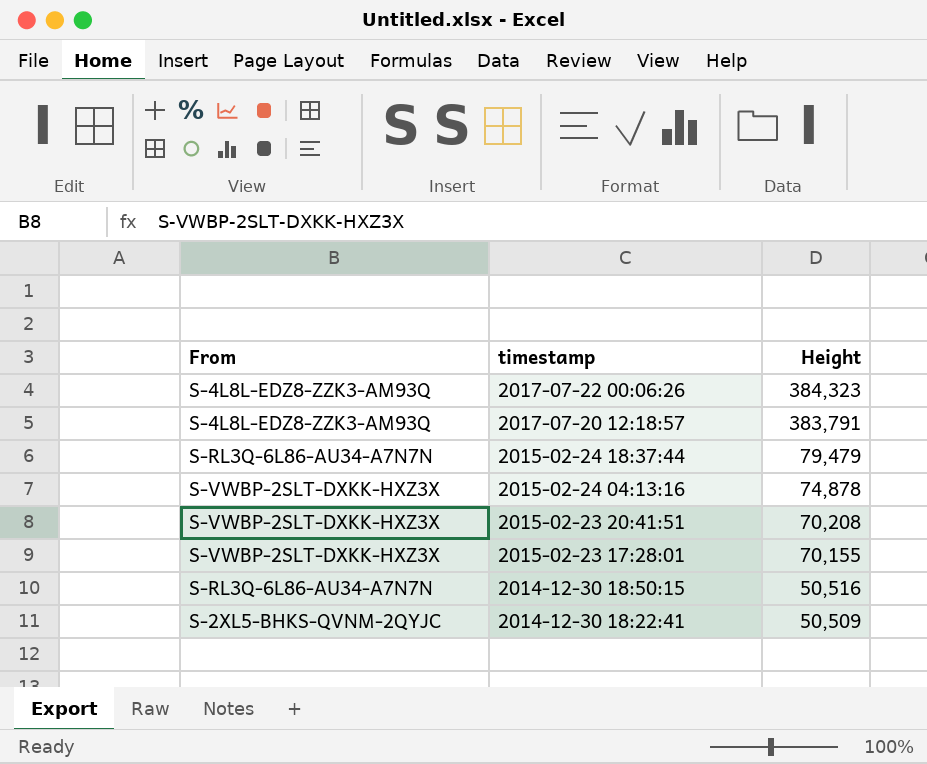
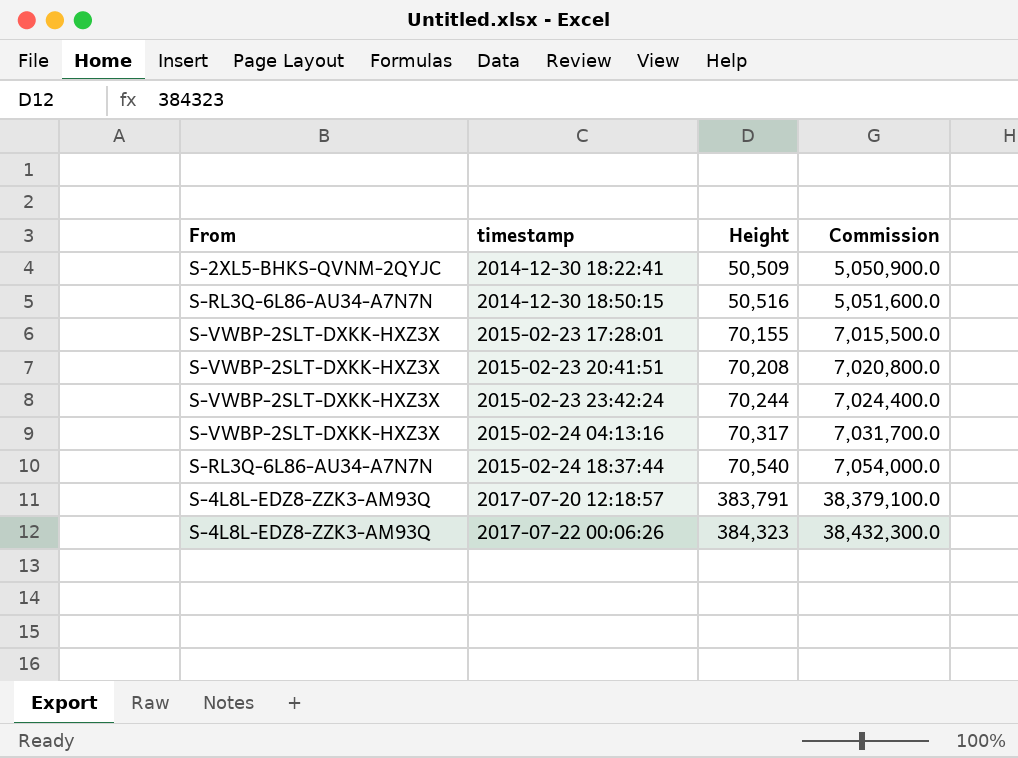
row order: timestamp descending -> timestamp ascending
column Commission | formula: none -> [Height] * 100
row 2015-02-23 23:42:24: none -> S-VWBP-2SLT-DXKK-HXZ3X | 70,244 | 7,024,400.0
2015-02-24 04:13:16 | Height: 74,878 -> 70,317
2015-02-24 18:37:44 | Height: 79,479 -> 70,540

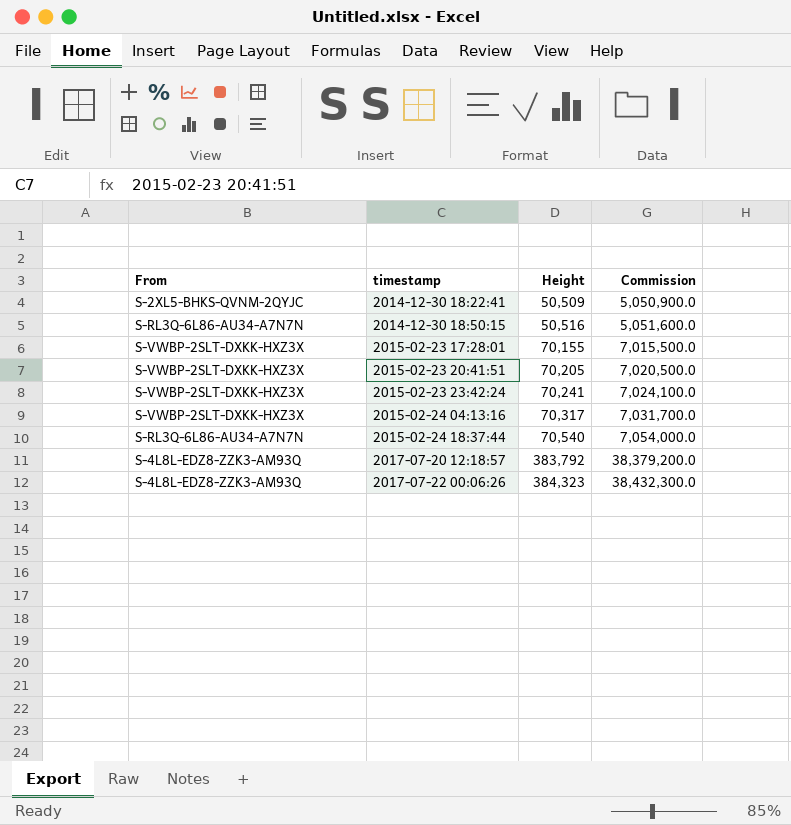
2015-02-23 20:41:51 | Height: 70,208 -> 70,205
2015-02-23 20:41:51 | Commission: 7,020,800.0 -> 7,020,500.0
2015-02-23 23:42:24 | Height: 70,244 -> 70,241
2015-02-23 23:42:24 | Commission: 7,024,400.0 -> 7,024,100.0
2017-07-20 12:18:57 | Height: 383,791 -> 383,792
2017-07-20 12:18:57 | Commission: 38,379,100.0 -> 38,379,200.0

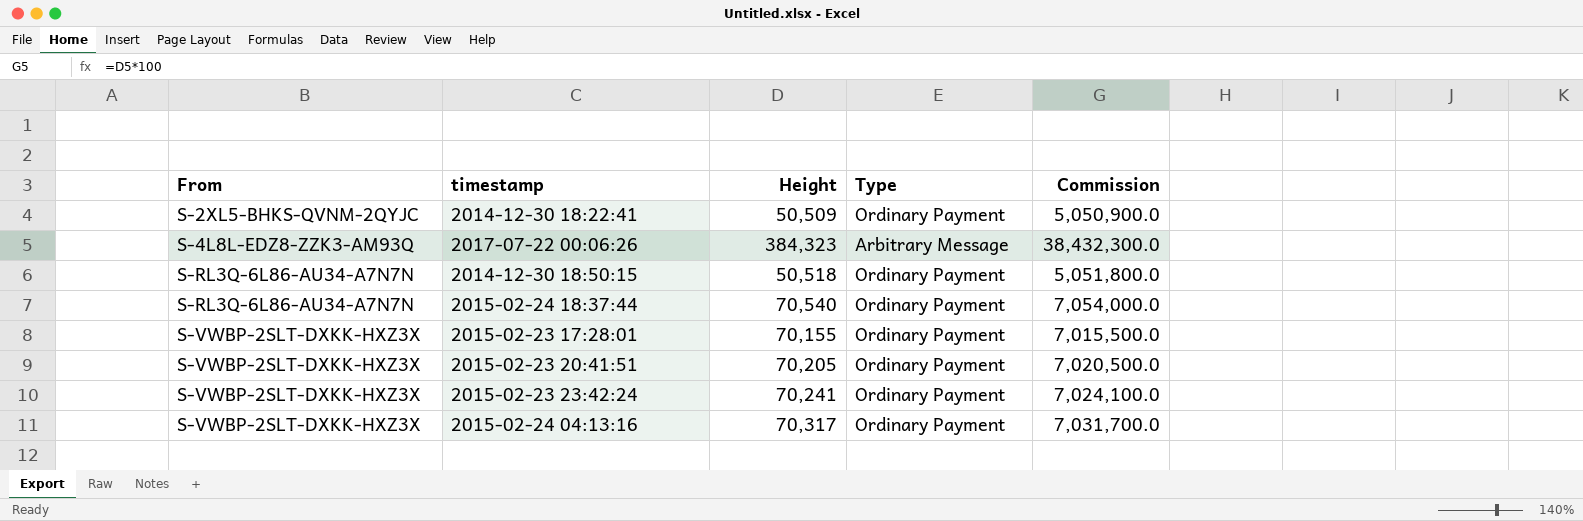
row order: timestamp ascending -> From ascending
column Type | position: none -> 4
row 2017-07-20 12:18:57: S-4L8L-EDZ8-ZZK3-AM93Q | 383,792 | 38,379,200.0 -> none
2014-12-30 18:50:15 | Height: 50,516 -> 50,518
2014-12-30 18:50:15 | Commission: 5,051,600.0 -> 5,051,800.0

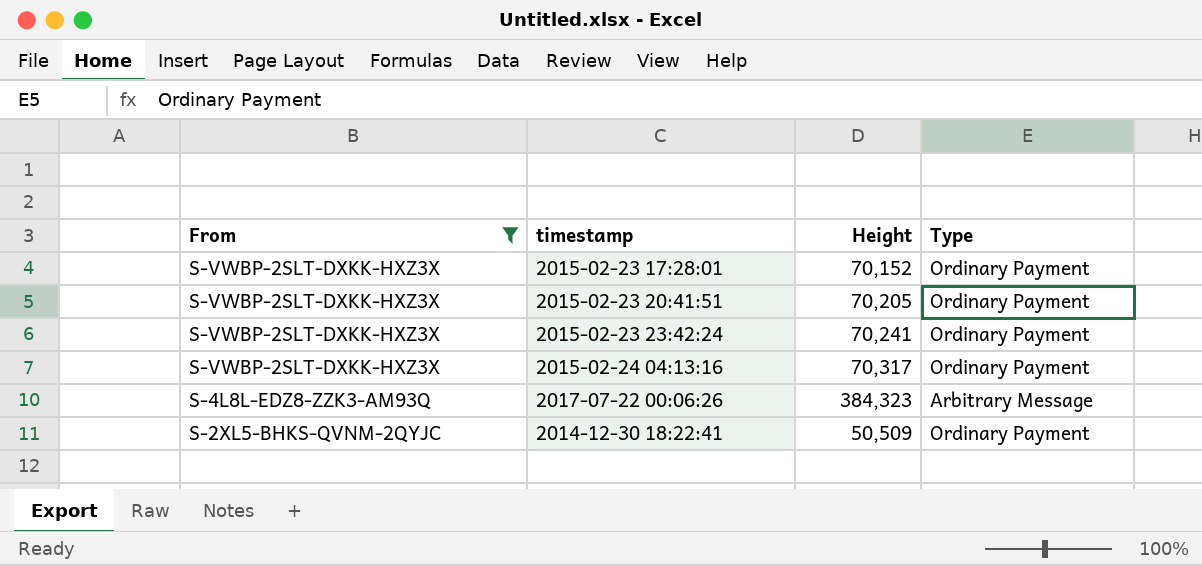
filter: none -> From != S-RL3Q-6L86-AU34-A7N7N
row order: From ascending -> From descending
column Commission | formula: [Height] * 100 -> none
2015-02-23 17:28:01 | Height: 70,155 -> 70,152

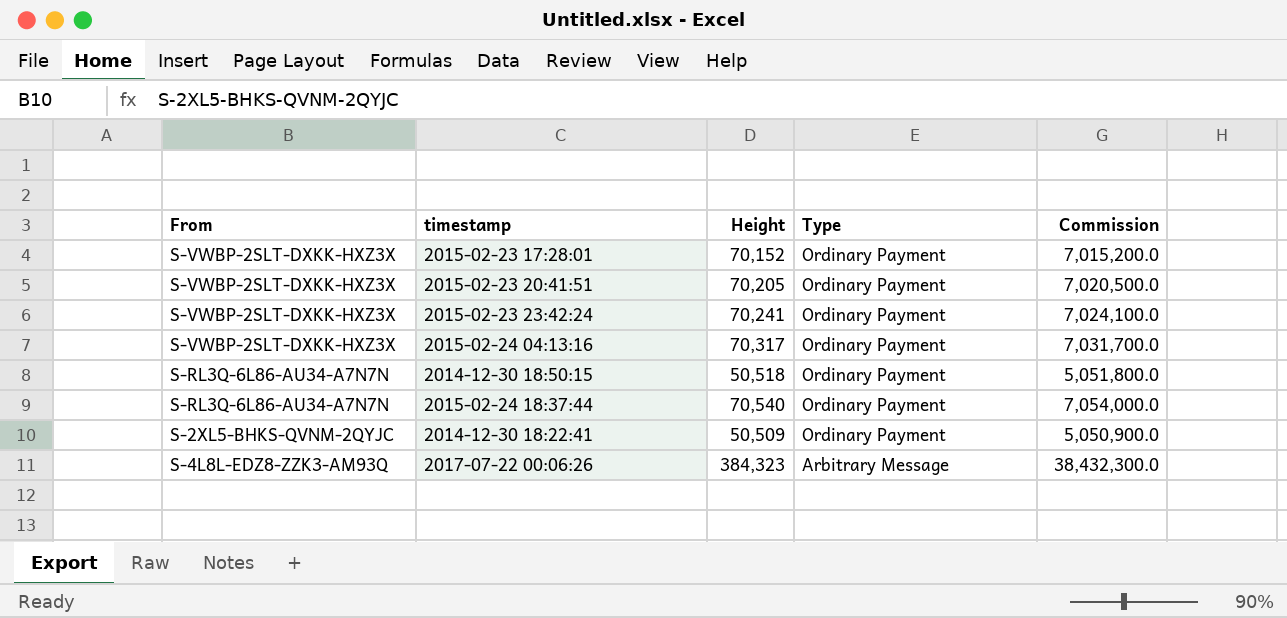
filter: From != S-RL3Q-6L86-AU34-A7N7N -> none
row order: From descending -> Type descending
column Commission | formula: none -> [Height] * 100

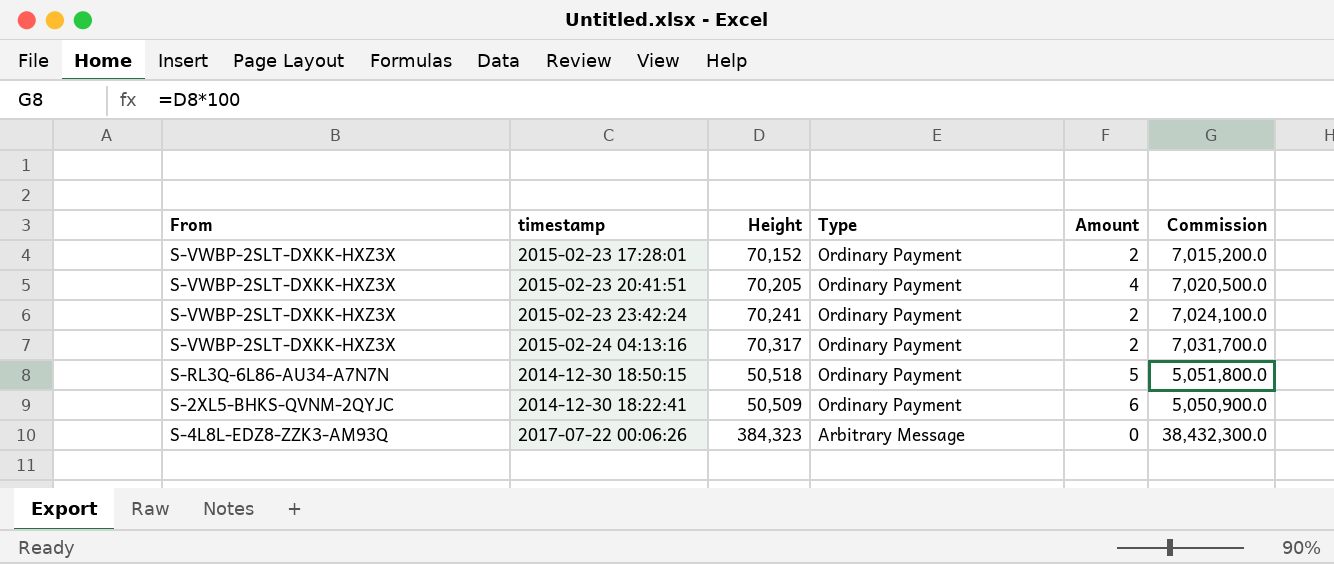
column Amount | position: none -> 5
row 2015-02-24 18:37:44: S-RL3Q-6L86-AU34-A7N7N | 70,540 | Ordinary Payment | 7,054,000.0 -> none

